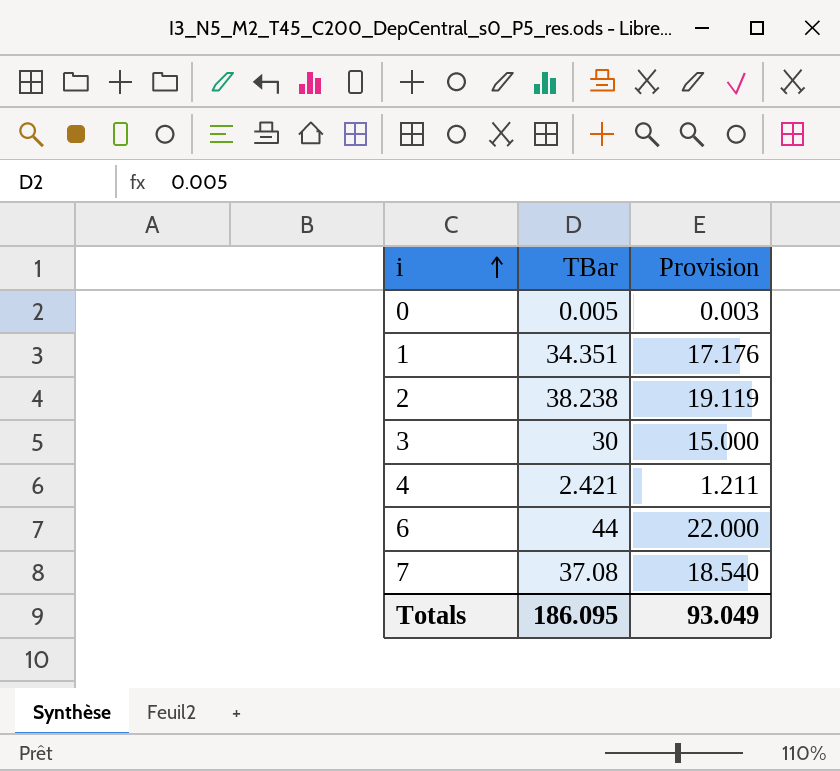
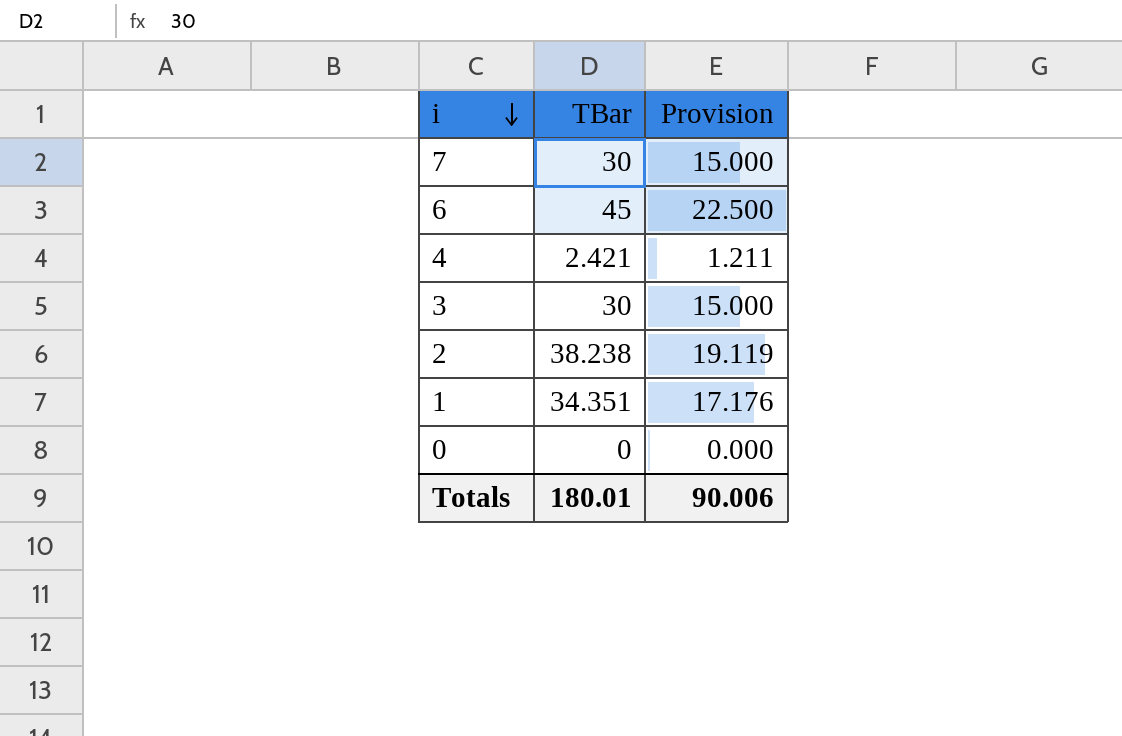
row order: i ascending -> i descending
7 | TBar: 37.08 -> 30
7 | Provision: 18.540 -> 15.000
6 | TBar: 44 -> 45
6 | Provision: 22.000 -> 22.500
0 | TBar: 0.005 -> 0
0 | Provision: 0.003 -> 0.000
Totals | TBar: 186.095 -> 180.01
Totals | Provision: 93.049 -> 90.006

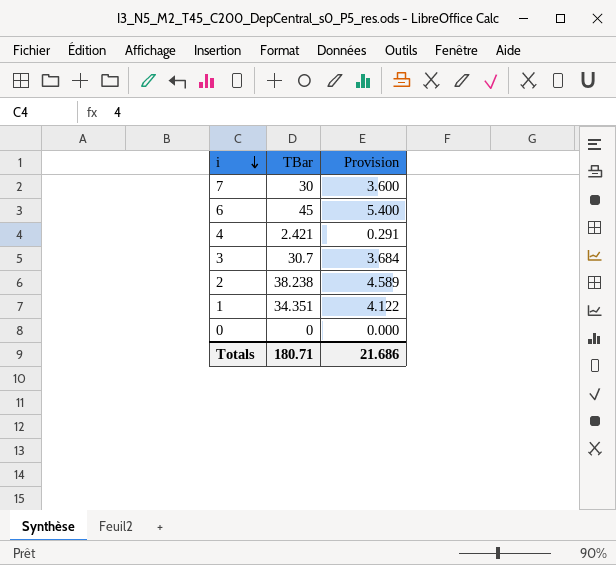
column Provision | formula: [TBar] * 0.5 -> [TBar] * 0.12
3 | TBar: 30 -> 30.7
Totals | TBar: 180.01 -> 180.71
Totals | Provision: 90.006 -> 21.686

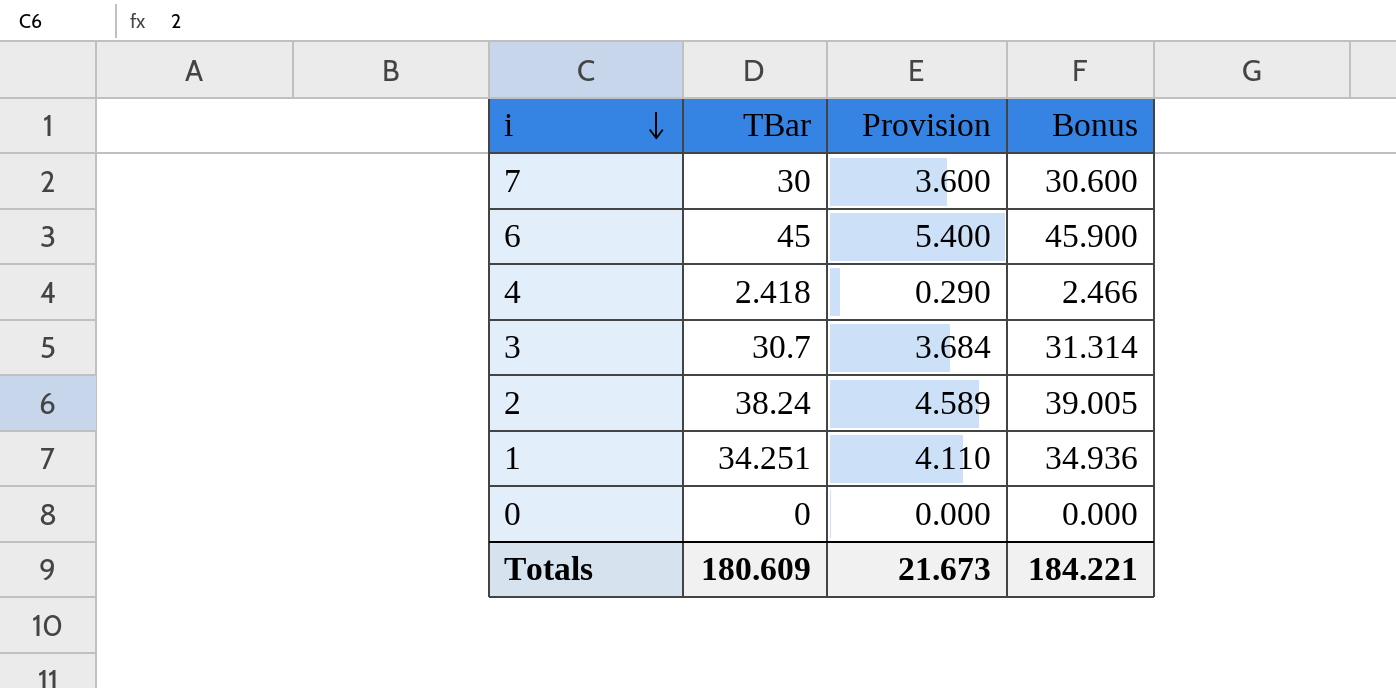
column Bonus | formula: none -> [TBar] * 1.02
4 | TBar: 2.421 -> 2.418
4 | Provision: 0.291 -> 0.290
2 | TBar: 38.238 -> 38.24
1 | TBar: 34.351 -> 34.251
1 | Provision: 4.122 -> 4.110
Totals | TBar: 180.71 -> 180.609
Totals | Provision: 21.686 -> 21.673

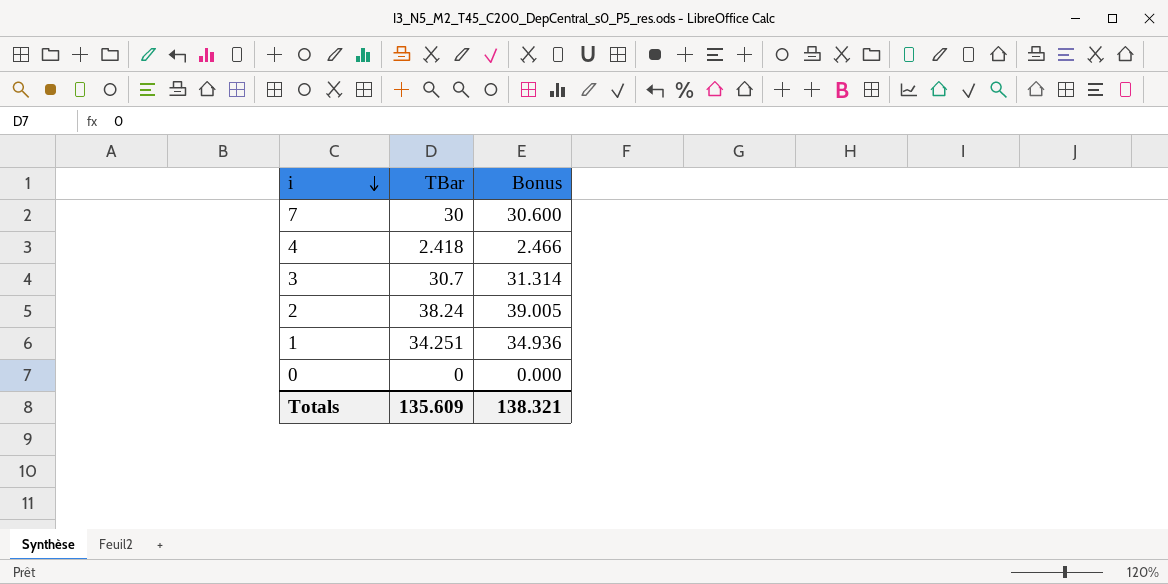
column Provision | formula: [TBar] * 0.12 -> none
row 6: 45 | 5.400 | 45.900 -> none
Totals | TBar: 180.609 -> 135.609
Totals | Bonus: 184.221 -> 138.321

